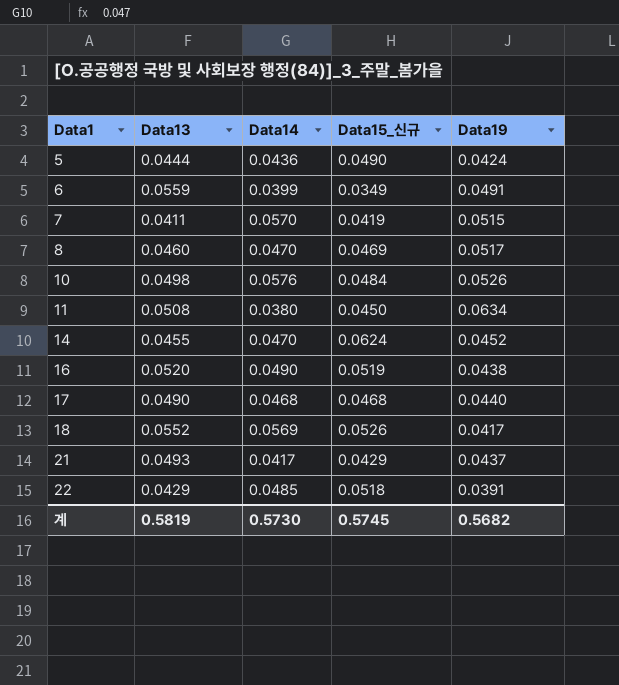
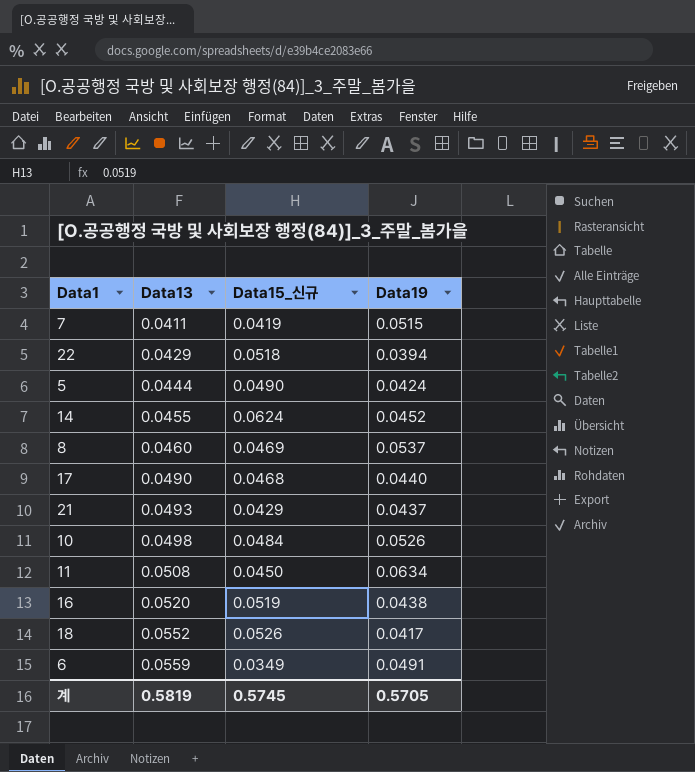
row order: Data1 ascending -> Data13 ascending
column Data14 | position: 3 -> none
22 | Data19: 0.0391 -> 0.0394
8 | Data19: 0.0517 -> 0.0537
계 | Data19: 0.5682 -> 0.5705

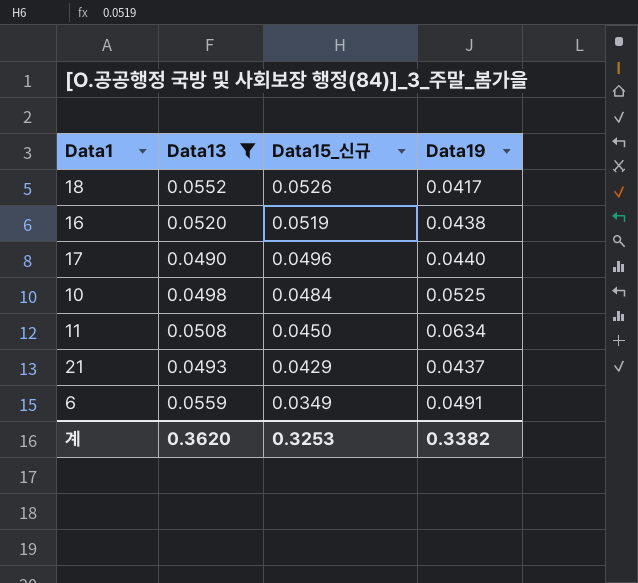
filter: none -> Data13 >= 0.0490
row order: Data13 ascending -> Data15_신규 descending
17 | Data15_신규: 0.0468 -> 0.0496
10 | Data19: 0.0526 -> 0.0525
계 | Data13: 0.5819 -> 0.3620
계 | Data15_신규: 0.5745 -> 0.3253
계 | Data19: 0.5705 -> 0.3382

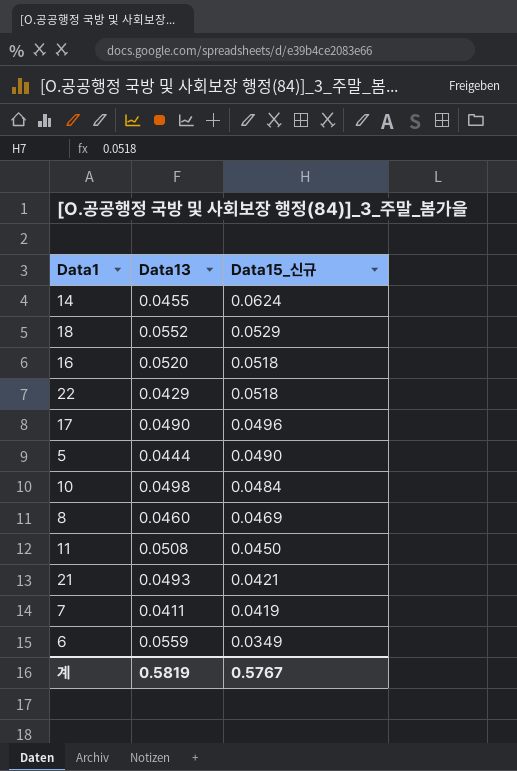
filter: Data13 >= 0.0490 -> none
column Data19 | position: 4 -> none
18 | Data15_신규: 0.0526 -> 0.0529
16 | Data15_신규: 0.0519 -> 0.0518
21 | Data15_신규: 0.0429 -> 0.0421
계 | Data13: 0.3620 -> 0.5819
계 | Data15_신규: 0.3253 -> 0.5767

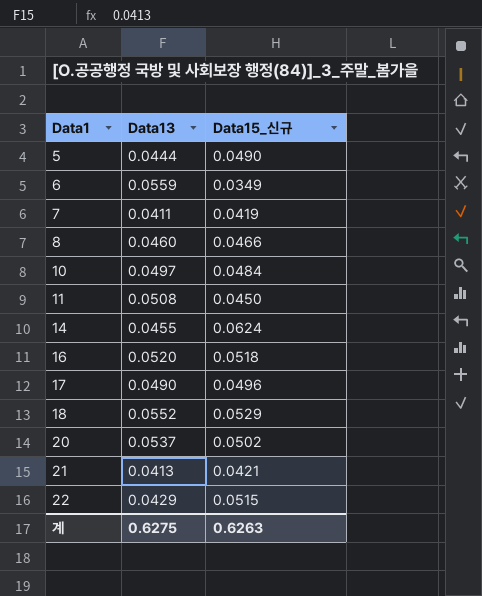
row order: Data15_신규 descending -> Data1 ascending
8 | Data15_신규: 0.0469 -> 0.0466
10 | Data13: 0.0498 -> 0.0497
row 20: none -> 0.0537 | 0.0502
21 | Data13: 0.0493 -> 0.0413
22 | Data15_신규: 0.0518 -> 0.0515
계 | Data13: 0.5819 -> 0.6275
계 | Data15_신규: 0.5767 -> 0.6263

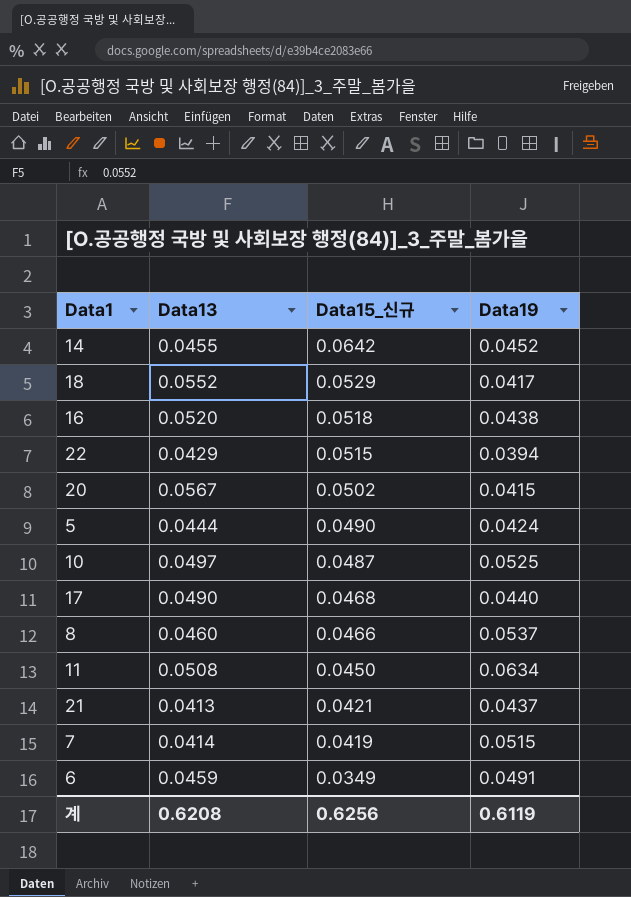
row order: Data1 ascending -> Data15_신규 descending
column Data19 | position: none -> 4
14 | Data15_신규: 0.0624 -> 0.0642
20 | Data13: 0.0537 -> 0.0567
10 | Data15_신규: 0.0484 -> 0.0487
17 | Data15_신규: 0.0496 -> 0.0468
7 | Data13: 0.0411 -> 0.0414
6 | Data13: 0.0559 -> 0.0459
계 | Data13: 0.6275 -> 0.6208
계 | Data15_신규: 0.6263 -> 0.6256

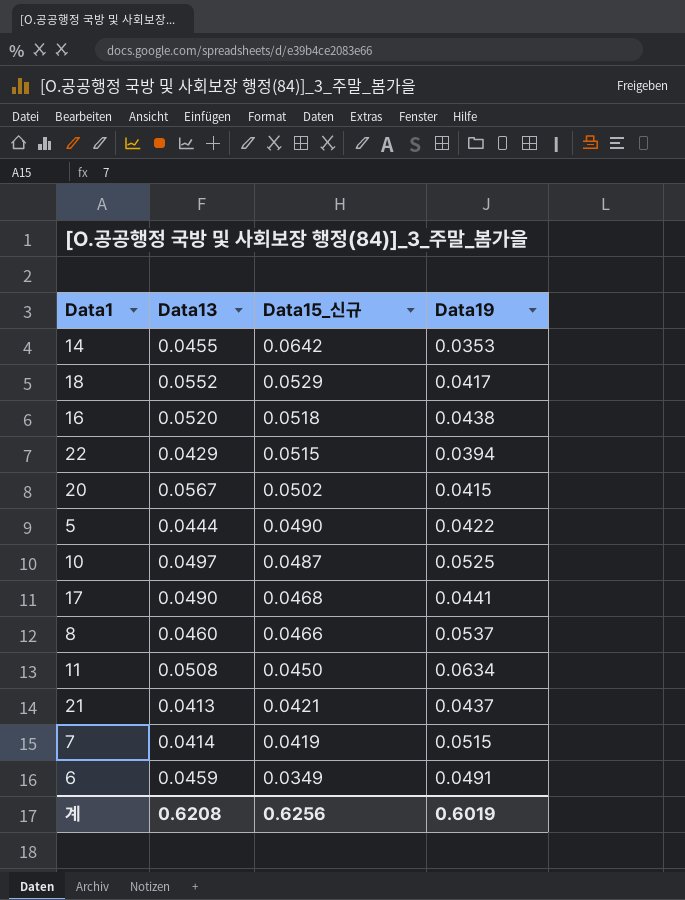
14 | Data19: 0.0452 -> 0.0353
5 | Data19: 0.0424 -> 0.0422
17 | Data19: 0.0440 -> 0.0441
계 | Data19: 0.6119 -> 0.6019

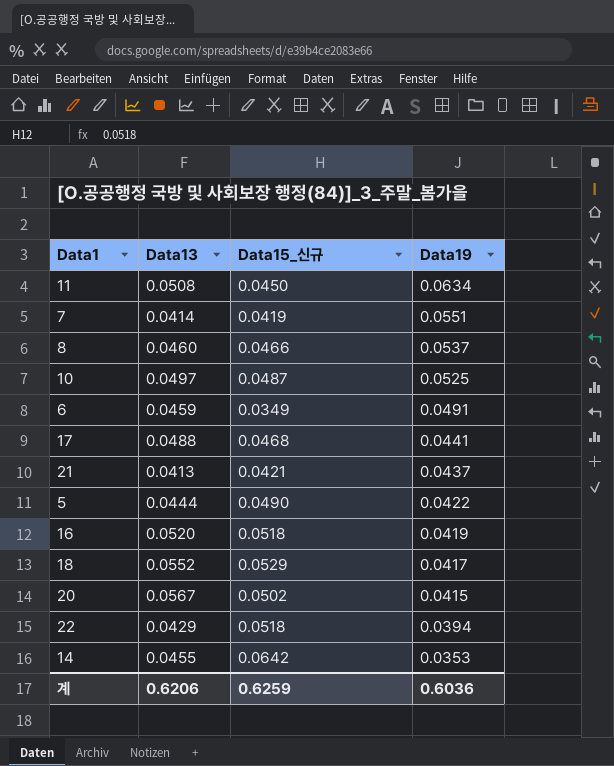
row order: Data15_신규 descending -> Data19 descending
7 | Data19: 0.0515 -> 0.0551
17 | Data13: 0.0490 -> 0.0488
16 | Data19: 0.0438 -> 0.0419
22 | Data15_신규: 0.0515 -> 0.0518
계 | Data13: 0.6208 -> 0.6206
계 | Data15_신규: 0.6256 -> 0.6259
계 | Data19: 0.6019 -> 0.6036

